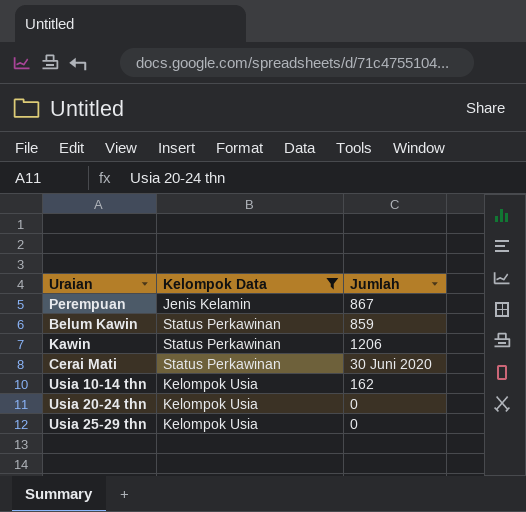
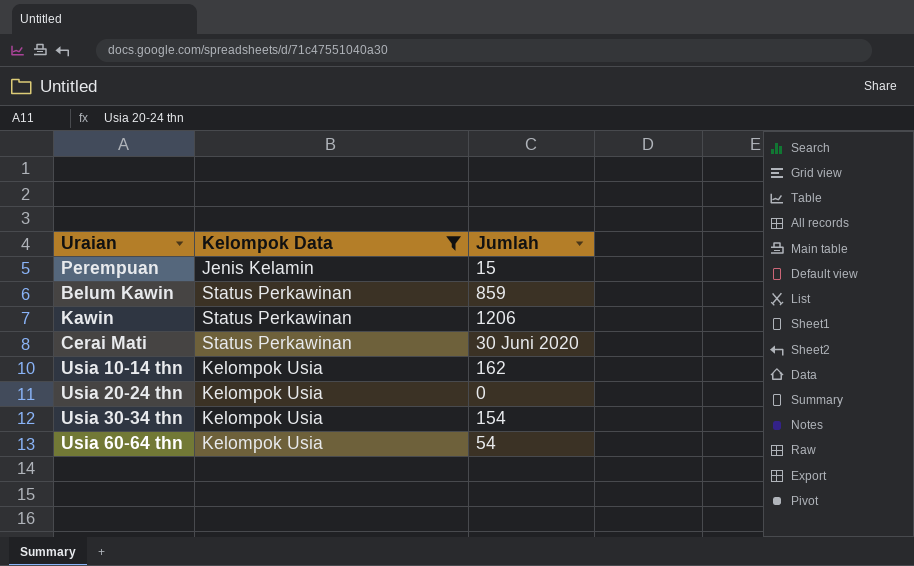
row Usia 25-29 thn: Kelompok Usia | 0 -> none
Perempuan | Jumlah: 867 -> 15
row Usia 30-34 thn: none -> Kelompok Usia | 154
row Usia 60-64 thn: none -> Kelompok Usia | 54

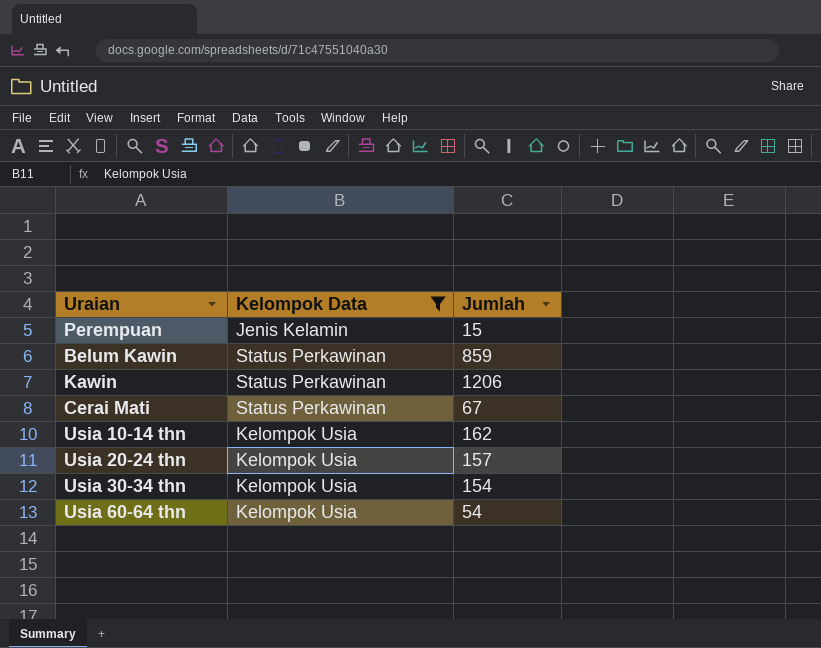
Cerai Mati | Jumlah: 30 Juni 2020 -> 67
Usia 20-24 thn | Jumlah: 0 -> 157

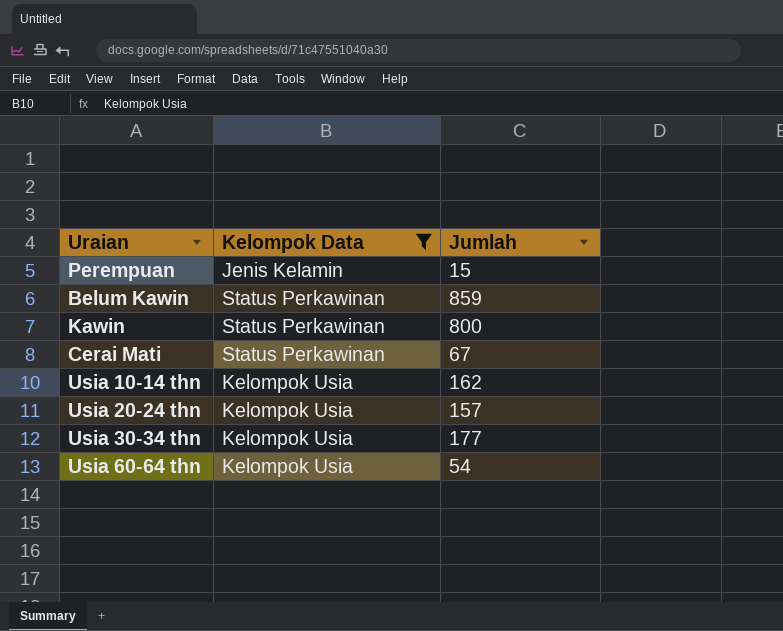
Kawin | Jumlah: 1206 -> 800
Usia 30-34 thn | Jumlah: 154 -> 177

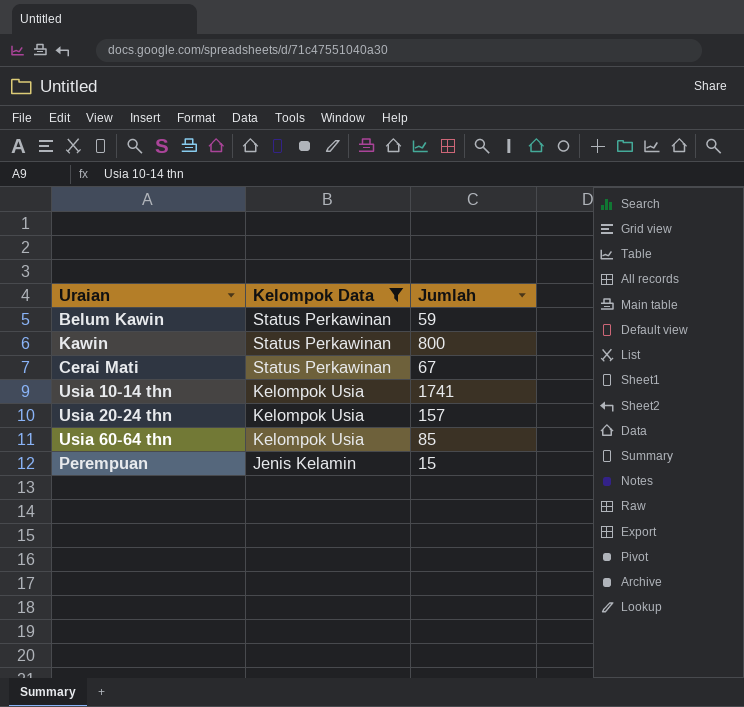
row order: none -> Kelompok Data descending
row Usia 30-34 thn: Kelompok Usia | 177 -> none
Belum Kawin | Jumlah: 859 -> 59
Usia 10-14 thn | Jumlah: 162 -> 1741
Usia 60-64 thn | Jumlah: 54 -> 85

